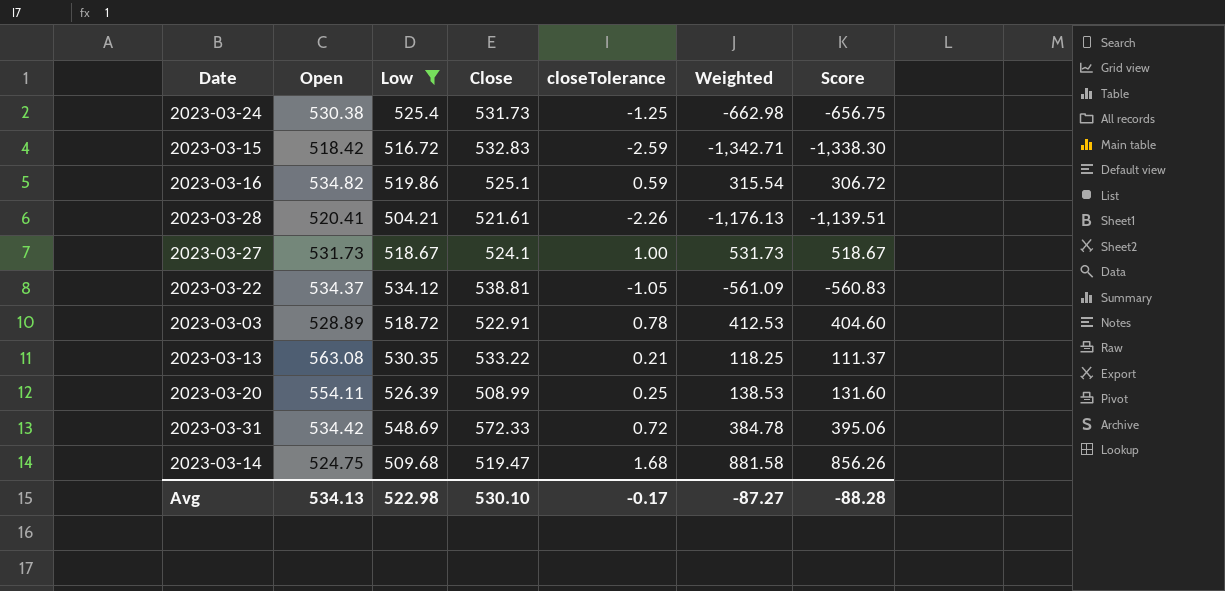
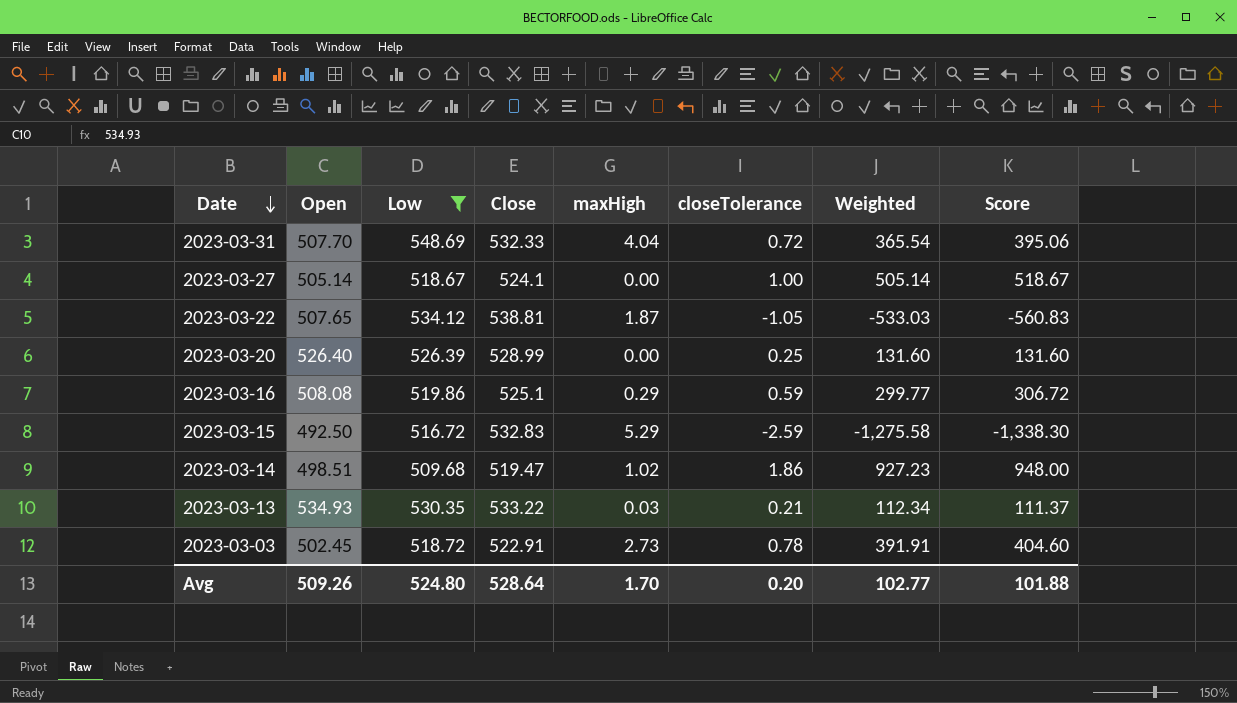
row order: none -> Date descending
column maxHigh | position: none -> 5
row 2023-03-24: 530.38 | 525.4 | 531.73 | -1.25 | -662.98 | -656.75 -> none
row 2023-03-28: 520.41 | 504.21 | 521.61 | -2.26 | -1,176.13 | -1,139.51 -> none
2023-03-31 | Open: 534.42 -> 507.70
2023-03-31 | Close: 572.33 -> 532.33
2023-03-31 | Weighted: 384.78 -> 365.54
2023-03-27 | Open: 531.73 -> 505.14
2023-03-27 | Weighted: 531.73 -> 505.14
2023-03-22 | Open: 534.37 -> 507.65
2023-03-22 | Weighted: -561.09 -> -533.03
2023-03-20 | Open: 554.11 -> 526.40
2023-03-20 | Close: 508.99 -> 528.99
2023-03-20 | Weighted: 138.53 -> 131.60
2023-03-16 | Open: 534.82 -> 508.08
2023-03-16 | Weighted: 315.54 -> 299.77
2023-03-15 | Open: 518.42 -> 492.50
2023-03-15 | Weighted: -1,342.71 -> -1,275.58
2023-03-14 | Open: 524.75 -> 498.51
2023-03-14 | closeTolerance: 1.68 -> 1.86
2023-03-14 | Weighted: 881.58 -> 927.23
2023-03-14 | Score: 856.26 -> 948.00
2023-03-13 | Open: 563.08 -> 534.93
2023-03-13 | Weighted: 118.25 -> 112.34
2023-03-03 | Open: 528.89 -> 502.45
2023-03-03 | Weighted: 412.53 -> 391.91
Avg | Open: 534.13 -> 509.26
Avg | Low: 522.98 -> 524.80
Avg | Close: 530.10 -> 528.64
Avg | closeTolerance: -0.17 -> 0.20
Avg | Weighted: -87.27 -> 102.77
Avg | Score: -88.28 -> 101.88

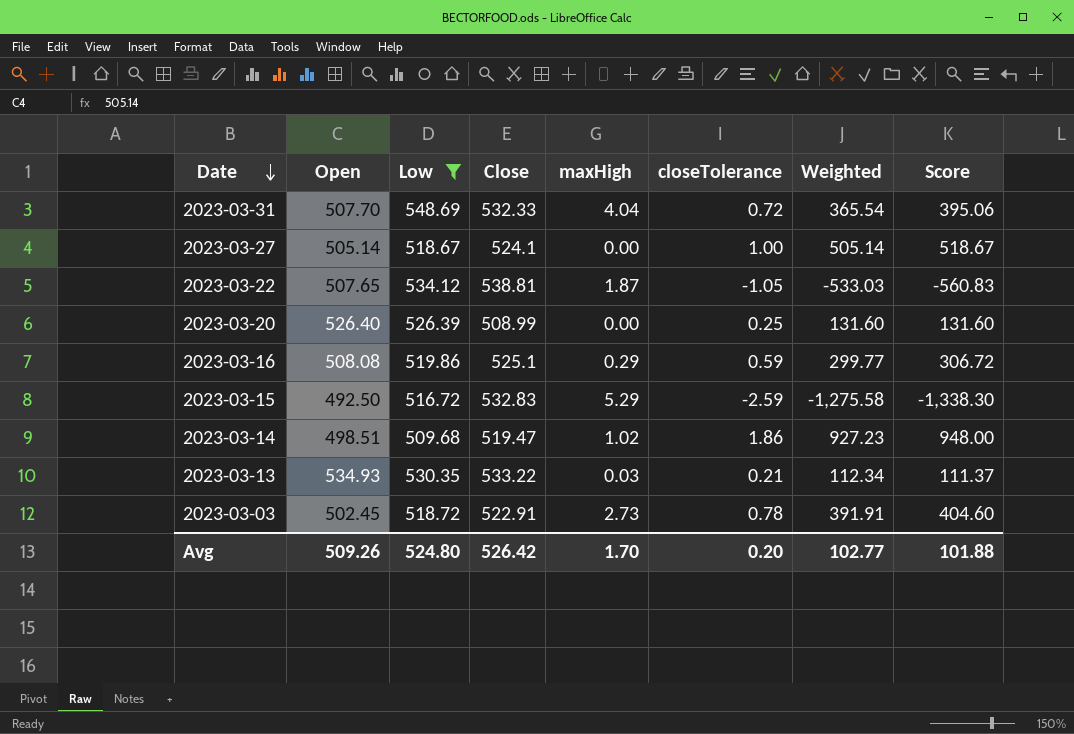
2023-03-20 | Close: 528.99 -> 508.99
Avg | Close: 528.64 -> 526.42

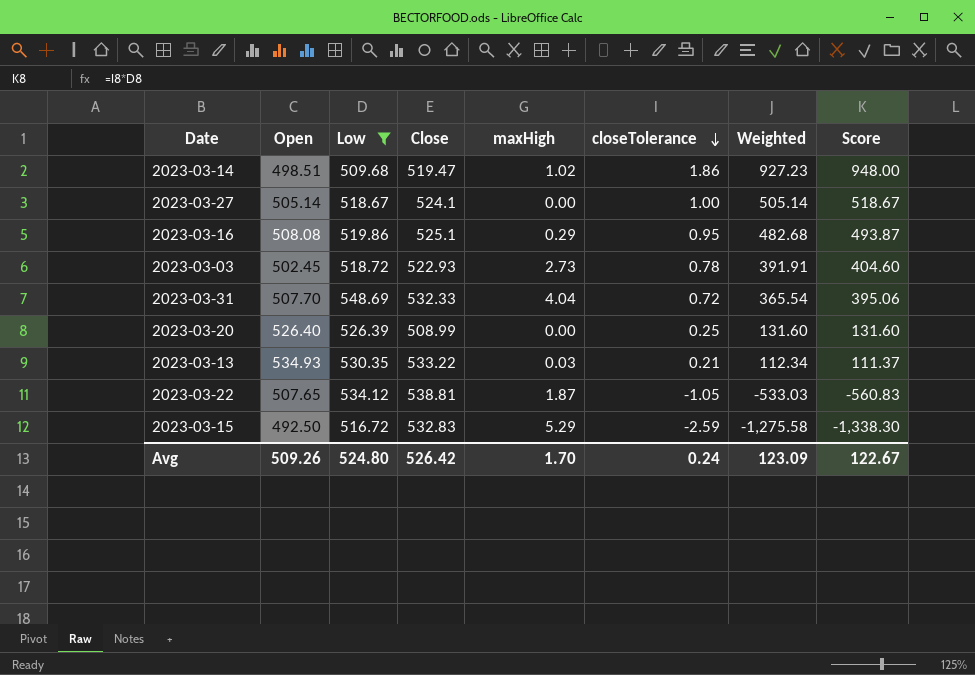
row order: Date descending -> closeTolerance descending
2023-03-16 | closeTolerance: 0.59 -> 0.95
2023-03-16 | Weighted: 299.77 -> 482.68
2023-03-16 | Score: 306.72 -> 493.87
2023-03-03 | Close: 522.91 -> 522.93
Avg | closeTolerance: 0.20 -> 0.24
Avg | Weighted: 102.77 -> 123.09
Avg | Score: 101.88 -> 122.67

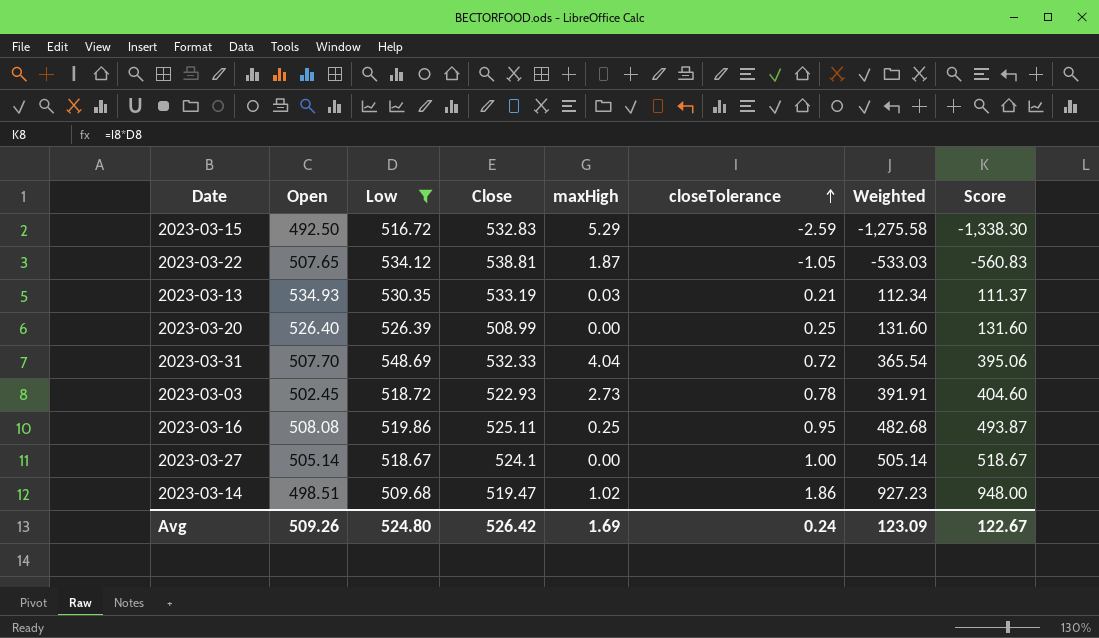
row order: closeTolerance descending -> closeTolerance ascending
2023-03-13 | Close: 533.22 -> 533.19
2023-03-16 | Close: 525.1 -> 525.11
2023-03-16 | maxHigh: 0.29 -> 0.25
Avg | maxHigh: 1.70 -> 1.69

